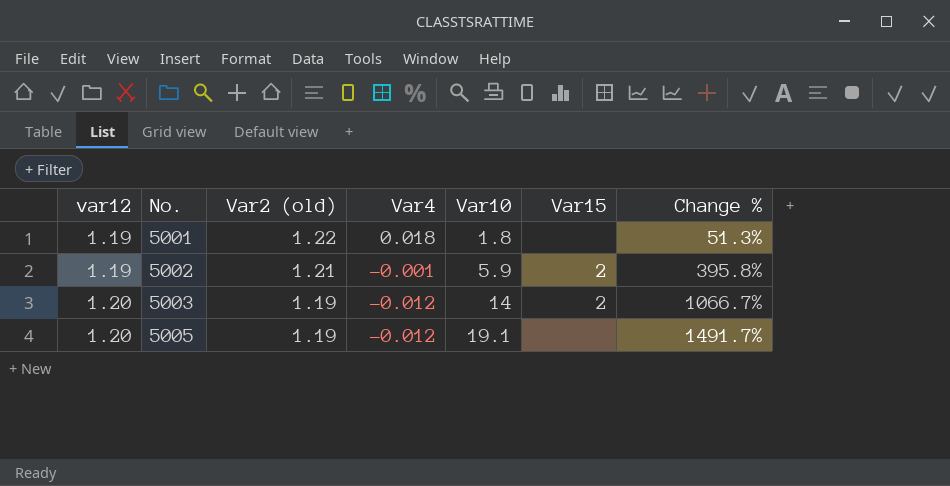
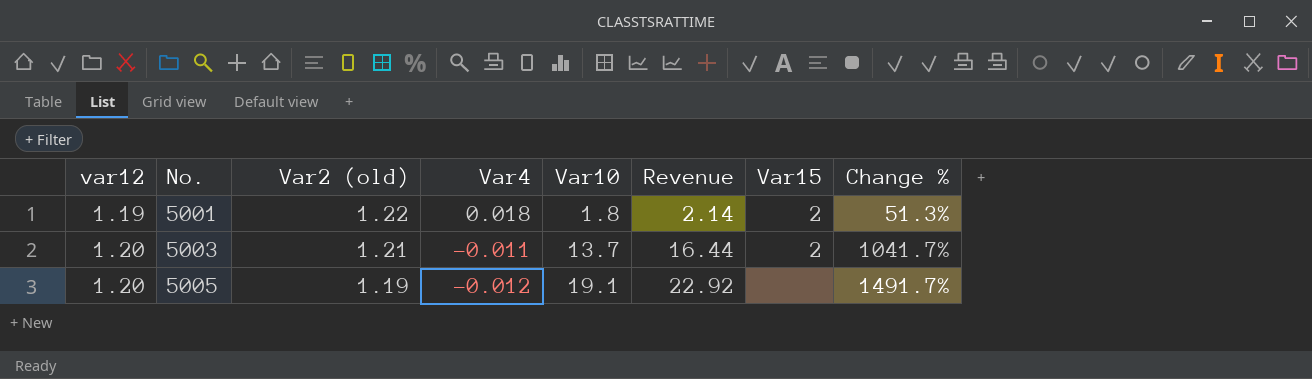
column Revenue | formula: none -> [var12] * [Var10]
row 5002: 1.19 | 1.21 | -0.001 | 5.9 | 2 | 395.8% -> none
5001 | Var15: none -> 2
5003 | Var2 (old): 1.19 -> 1.21
5003 | Var4: -0.012 -> -0.011
5003 | Var10: 14 -> 13.7
5003 | Change %: 1066.7% -> 1041.7%

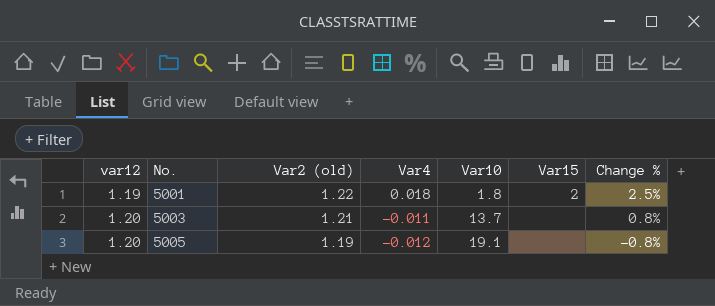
column Revenue | formula: [var12] * [Var10] -> none
column Change % | formula: ([Var10] - [var12]) / [var12] -> ([Var2 (old)] - [var12]) / [var12]
5003 | Var15: 2 -> none

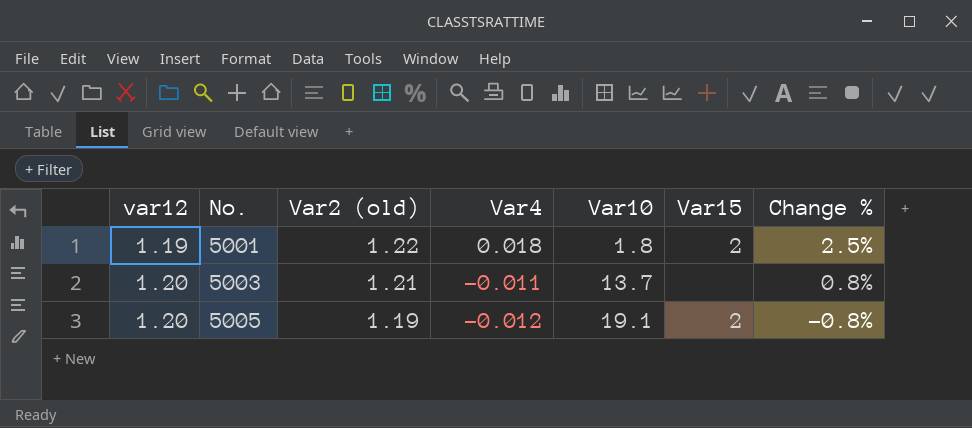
5005 | Var15: none -> 2

